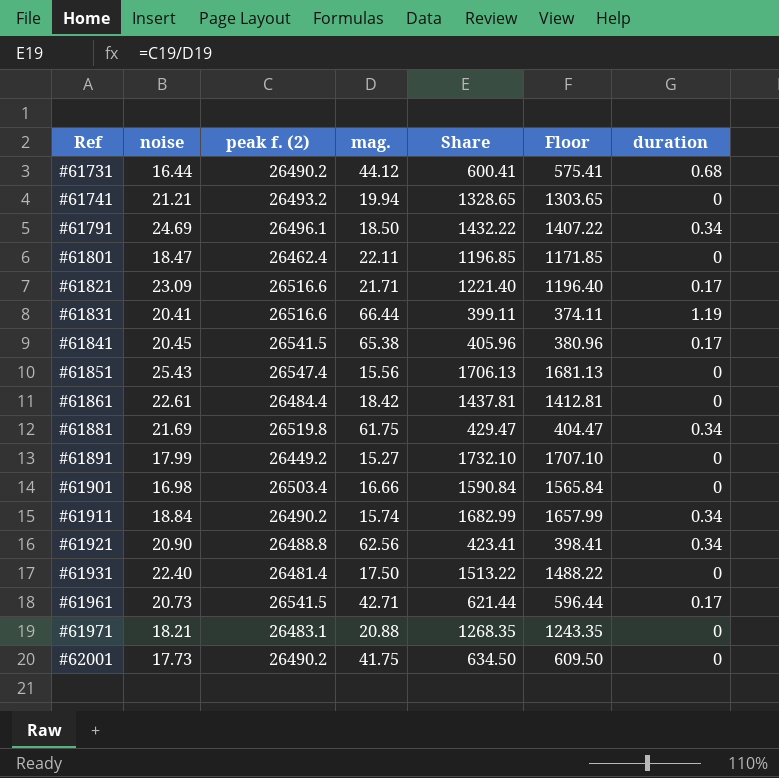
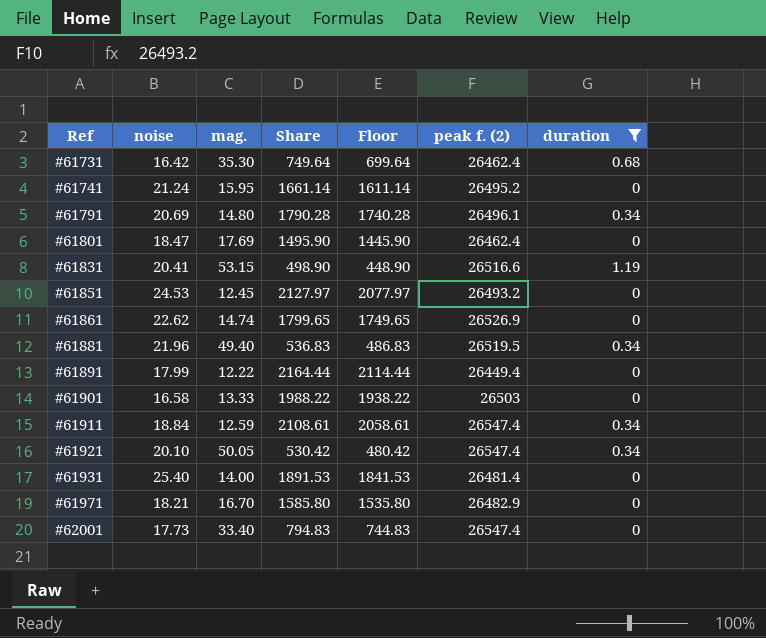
filter: none -> duration != 0.17
column Floor | formula: [Share] - 25 -> [Share] - 50
column peak f. (2) | position: 3 -> 6
#61731 | noise: 16.44 -> 16.42
#61731 | mag.: 44.12 -> 35.30
#61731 | Share: 600.41 -> 749.64
#61731 | peak f. (2): 26490.2 -> 26462.4
#61741 | noise: 21.21 -> 21.24
#61741 | mag.: 19.94 -> 15.95
#61741 | Share: 1328.65 -> 1661.14
#61741 | peak f. (2): 26493.2 -> 26495.2
#61791 | noise: 24.69 -> 20.69
#61791 | mag.: 18.50 -> 14.80
#61791 | Share: 1432.22 -> 1790.28
#61801 | mag.: 22.11 -> 17.69
#61801 | Share: 1196.85 -> 1495.90
#61831 | mag.: 66.44 -> 53.15
#61831 | Share: 399.11 -> 498.90
#61851 | noise: 25.43 -> 24.53
#61851 | mag.: 15.56 -> 12.45
#61851 | Share: 1706.13 -> 2127.97
#61851 | peak f. (2): 26547.4 -> 26493.2
#61861 | noise: 22.61 -> 22.62
#61861 | mag.: 18.42 -> 14.74
#61861 | Share: 1437.81 -> 1799.65
#61861 | peak f. (2): 26484.4 -> 26526.9
#61881 | noise: 21.69 -> 21.96
#61881 | mag.: 61.75 -> 49.40
#61881 | Share: 429.47 -> 536.83
#61881 | peak f. (2): 26519.8 -> 26519.5
#61891 | mag.: 15.27 -> 12.22
#61891 | Share: 1732.10 -> 2164.44
#61891 | peak f. (2): 26449.2 -> 26449.4
#61901 | noise: 16.98 -> 16.58
#61901 | mag.: 16.66 -> 13.33
#61901 | Share: 1590.84 -> 1988.22
#61901 | peak f. (2): 26503.4 -> 26503
#61911 | mag.: 15.74 -> 12.59
#61911 | Share: 1682.99 -> 2108.61
#61911 | peak f. (2): 26490.2 -> 26547.4
#61921 | noise: 20.90 -> 20.10
#61921 | mag.: 62.56 -> 50.05
#61921 | Share: 423.41 -> 530.42
#61921 | peak f. (2): 26488.8 -> 26547.4
#61931 | noise: 22.40 -> 25.40
#61931 | mag.: 17.50 -> 14.00
#61931 | Share: 1513.22 -> 1891.53
#61971 | mag.: 20.88 -> 16.70
#61971 | Share: 1268.35 -> 1585.80
#61971 | peak f. (2): 26483.1 -> 26482.9
#62001 | mag.: 41.75 -> 33.40
#62001 | Share: 634.50 -> 794.83
#62001 | peak f. (2): 26490.2 -> 26547.4

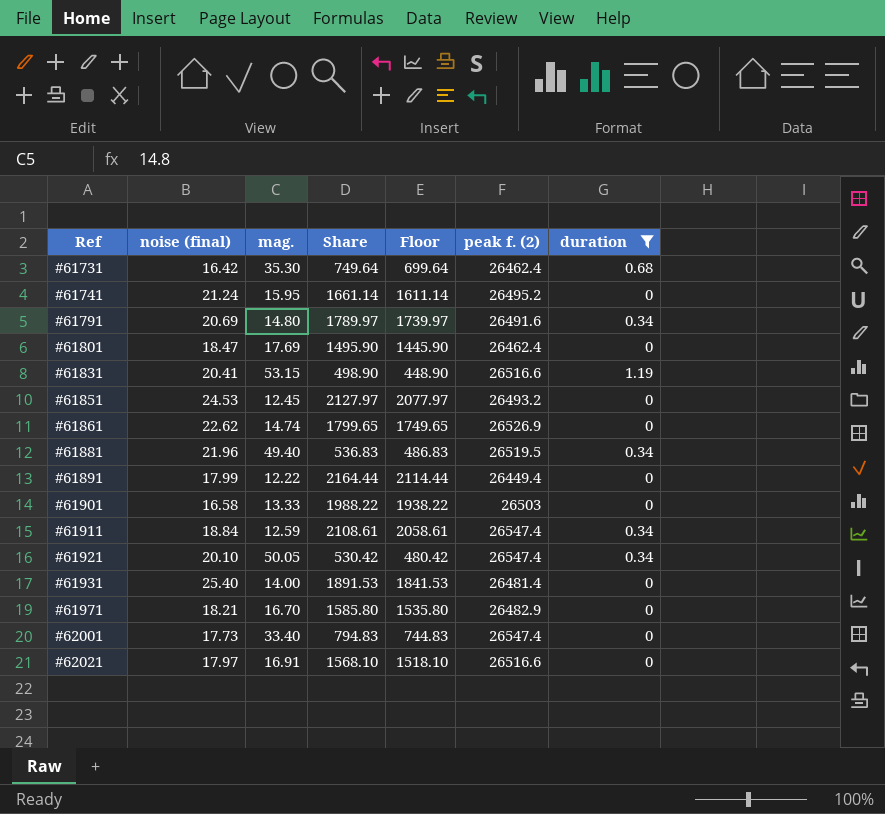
column name: noise -> noise (final)
#61791 | Share: 1790.28 -> 1789.97
#61791 | Floor: 1740.28 -> 1739.97
#61791 | peak f. (2): 26496.1 -> 26491.6
row #62021: none -> 17.97 | 16.91 | 1568.10 | 1518.10 | 26516.6 | 0

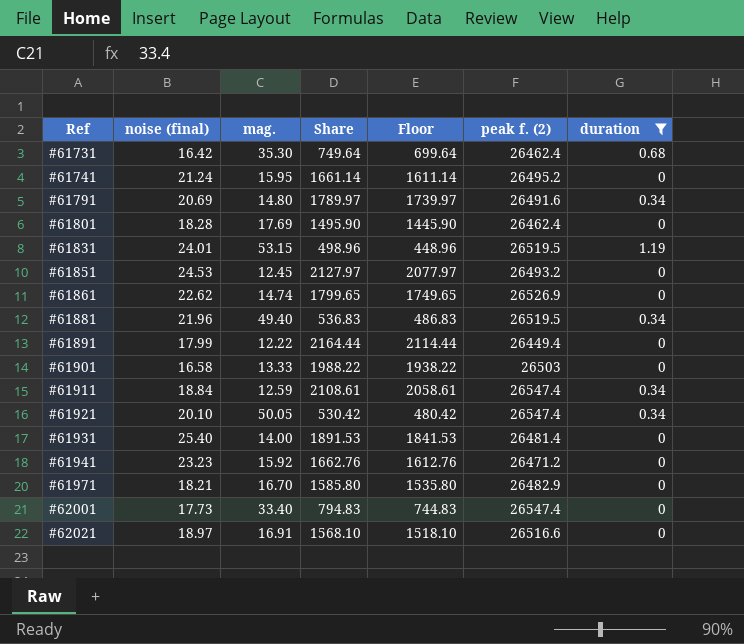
#61801 | noise (final): 18.47 -> 18.28
#61831 | noise (final): 20.41 -> 24.01
#61831 | Share: 498.90 -> 498.96
#61831 | Floor: 448.90 -> 448.96
#61831 | peak f. (2): 26516.6 -> 26519.5
row #61941: none -> 23.23 | 15.92 | 1662.76 | 1612.76 | 26471.2 | 0
#62021 | noise (final): 17.97 -> 18.97

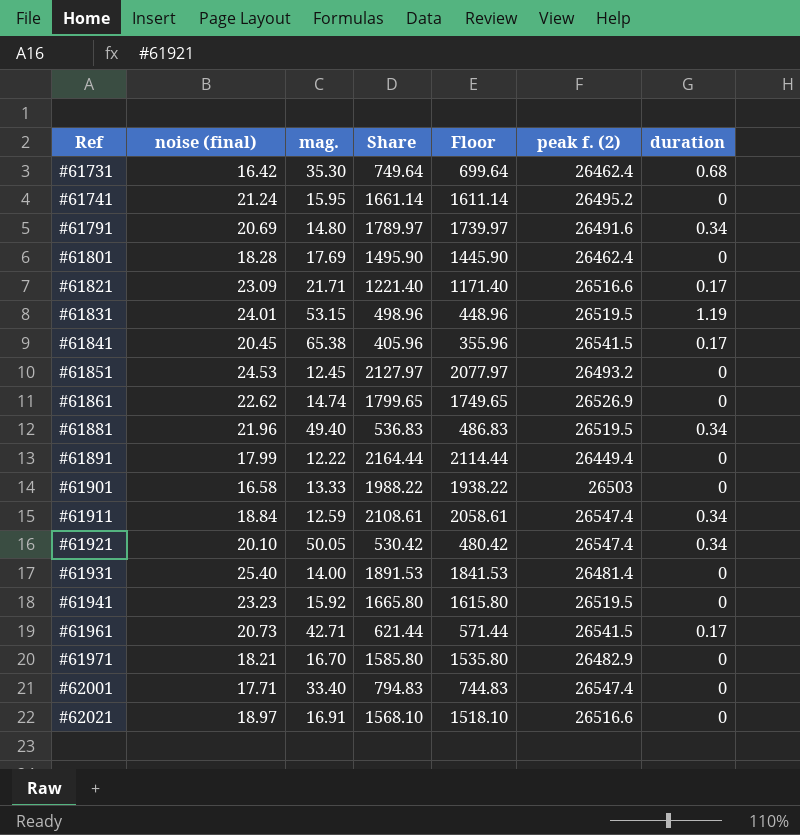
filter: duration != 0.17 -> none
#61941 | Share: 1662.76 -> 1665.80
#61941 | Floor: 1612.76 -> 1615.80
#61941 | peak f. (2): 26471.2 -> 26519.5
#62001 | noise (final): 17.73 -> 17.71

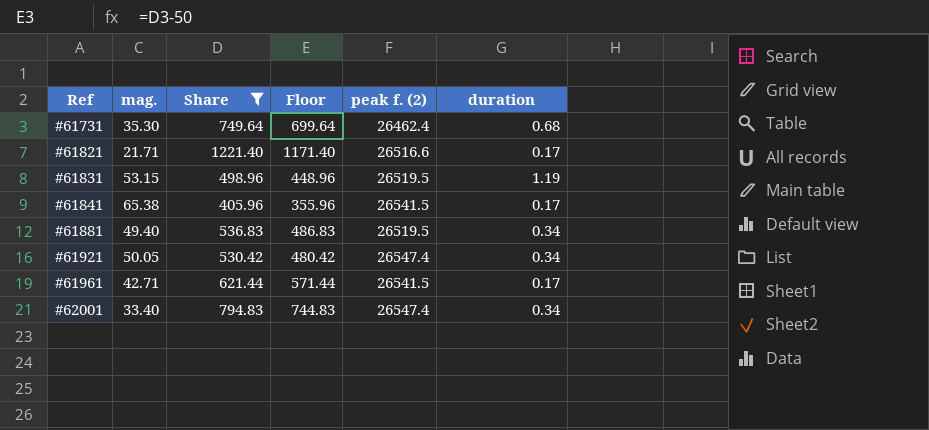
filter: none -> Share <= 1221.40
column noise (final) | position: 2 -> none
#62001 | duration: 0 -> 0.34

